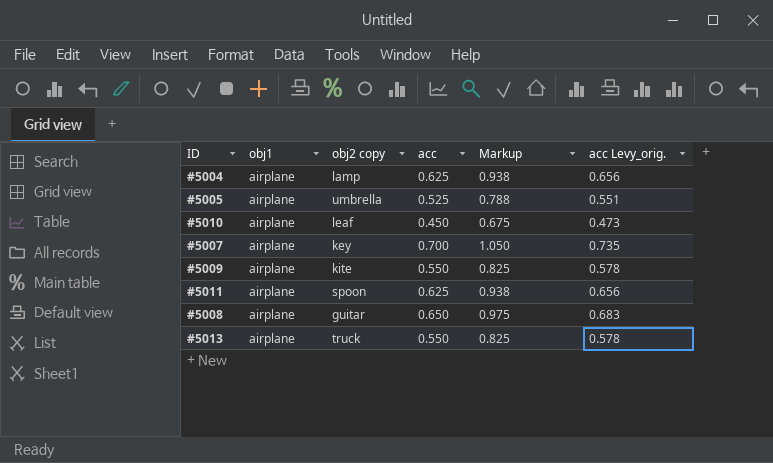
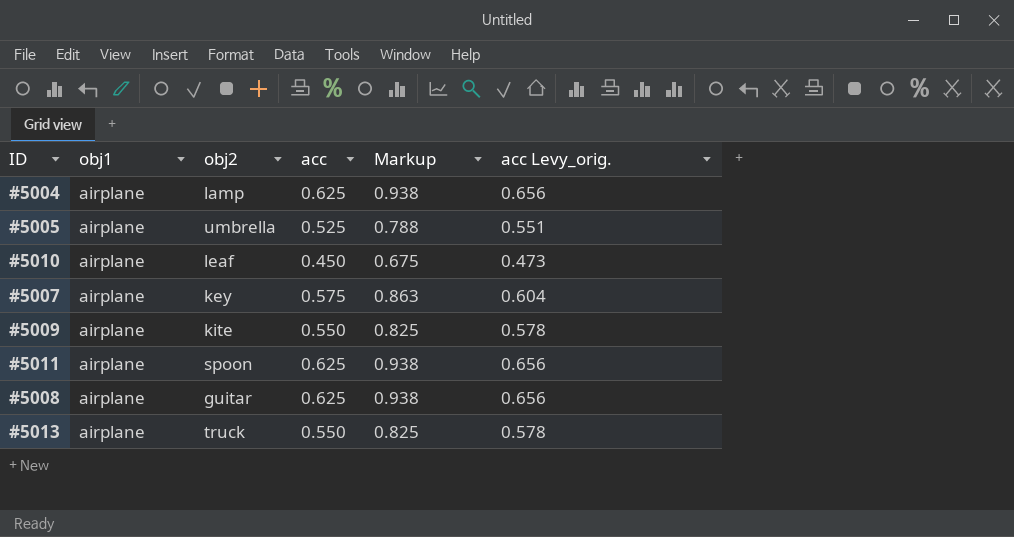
column name: obj2 copy -> obj2
#5007 | acc: 0.700 -> 0.575
#5007 | Markup: 1.050 -> 0.863
#5007 | acc Levy_orig.: 0.735 -> 0.604
#5008 | acc: 0.650 -> 0.625
#5008 | Markup: 0.975 -> 0.938
#5008 | acc Levy_orig.: 0.683 -> 0.656

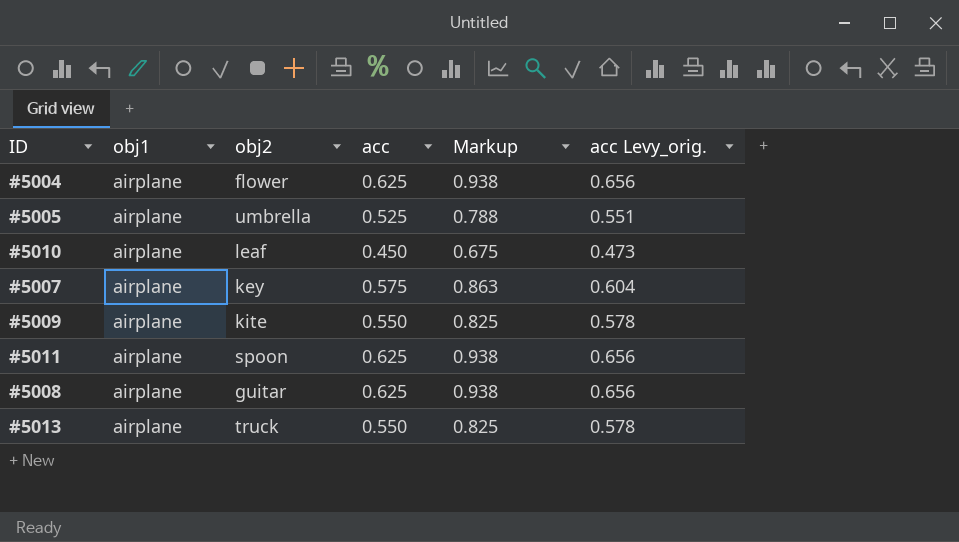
#5004 | obj2: lamp -> flower

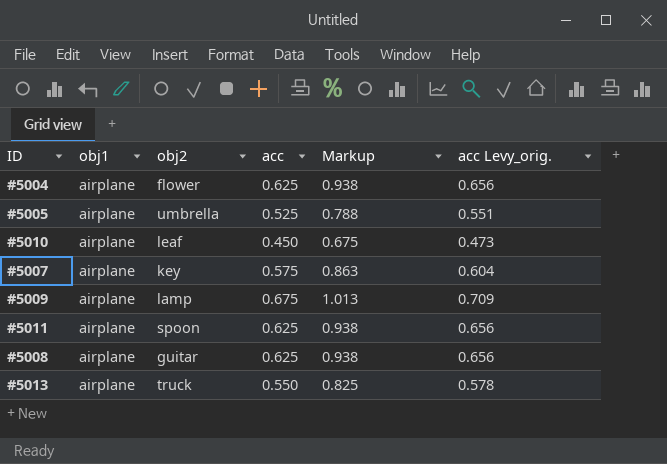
#5009 | obj2: kite -> lamp
#5009 | acc: 0.550 -> 0.675
#5009 | Markup: 0.825 -> 1.013
#5009 | acc Levy_orig.: 0.578 -> 0.709

